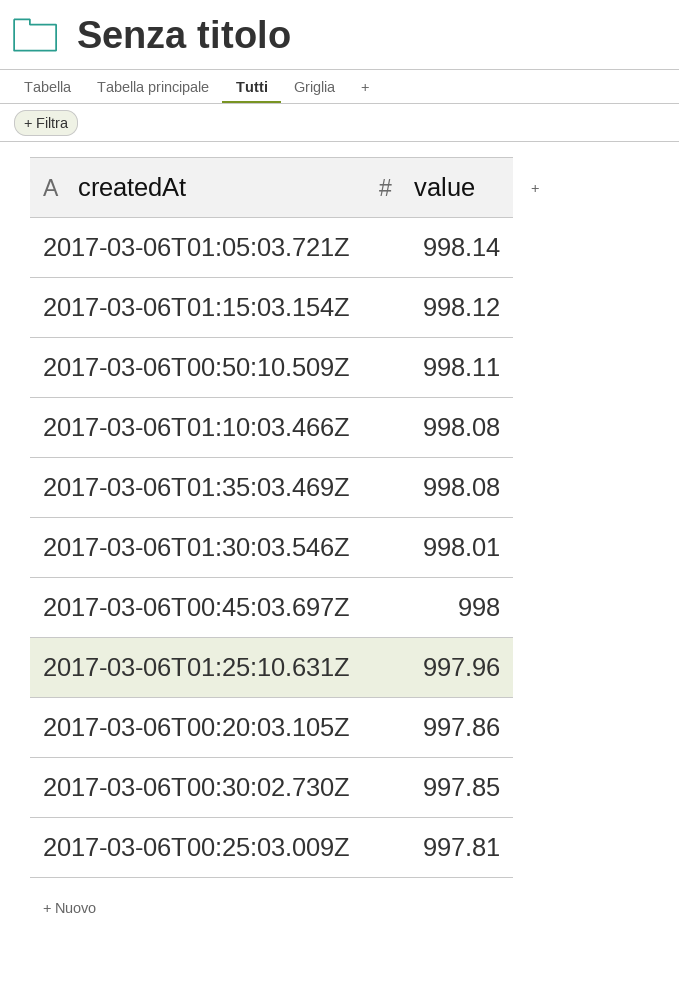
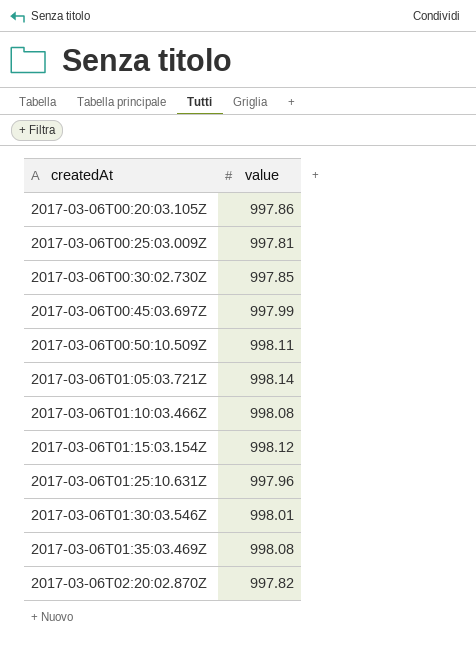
row order: value descending -> createdAt ascending
2017-03-06T00:45:03.697Z | value: 998 -> 997.99
row 2017-03-06T02:20:02.870Z: none -> 997.82

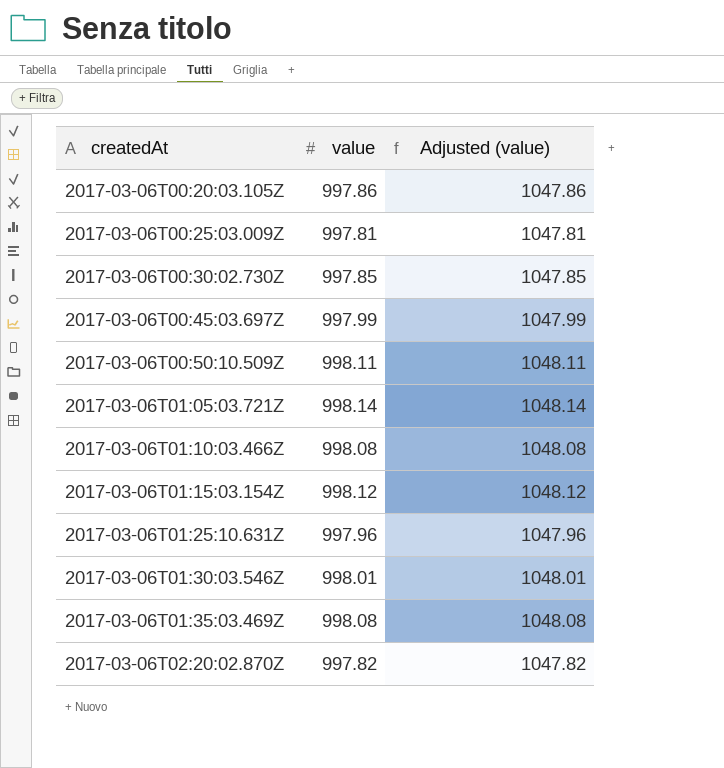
column Adjusted (value) | formula: none -> [value] + 50

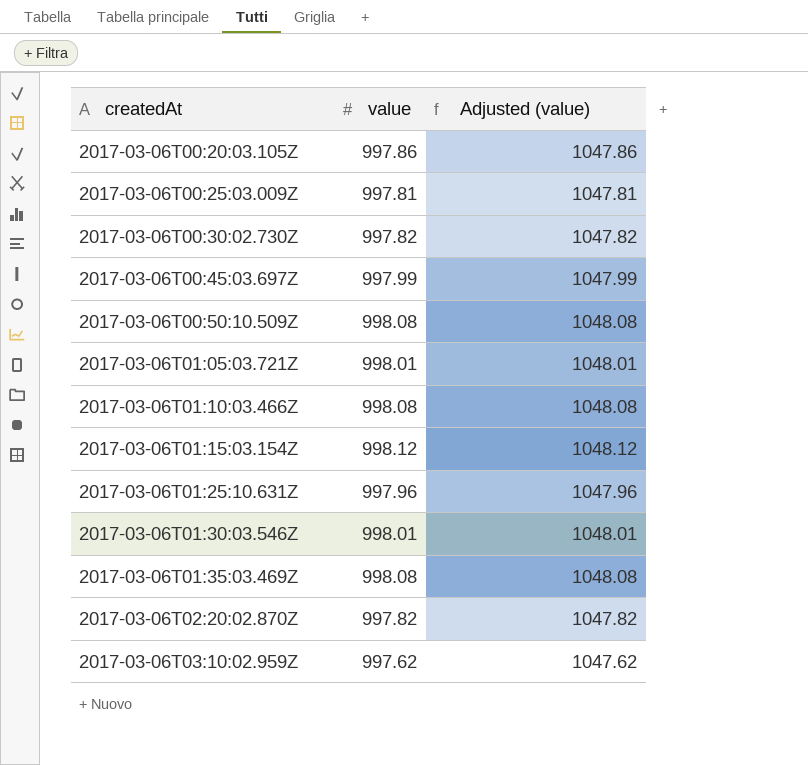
2017-03-06T00:30:02.730Z | value: 997.85 -> 997.82
2017-03-06T00:30:02.730Z | Adjusted (value): 1047.85 -> 1047.82
2017-03-06T00:50:10.509Z | value: 998.11 -> 998.08
2017-03-06T00:50:10.509Z | Adjusted (value): 1048.11 -> 1048.08
2017-03-06T01:05:03.721Z | value: 998.14 -> 998.01
2017-03-06T01:05:03.721Z | Adjusted (value): 1048.14 -> 1048.01
row 2017-03-06T03:10:02.959Z: none -> 997.62 | 1047.62

